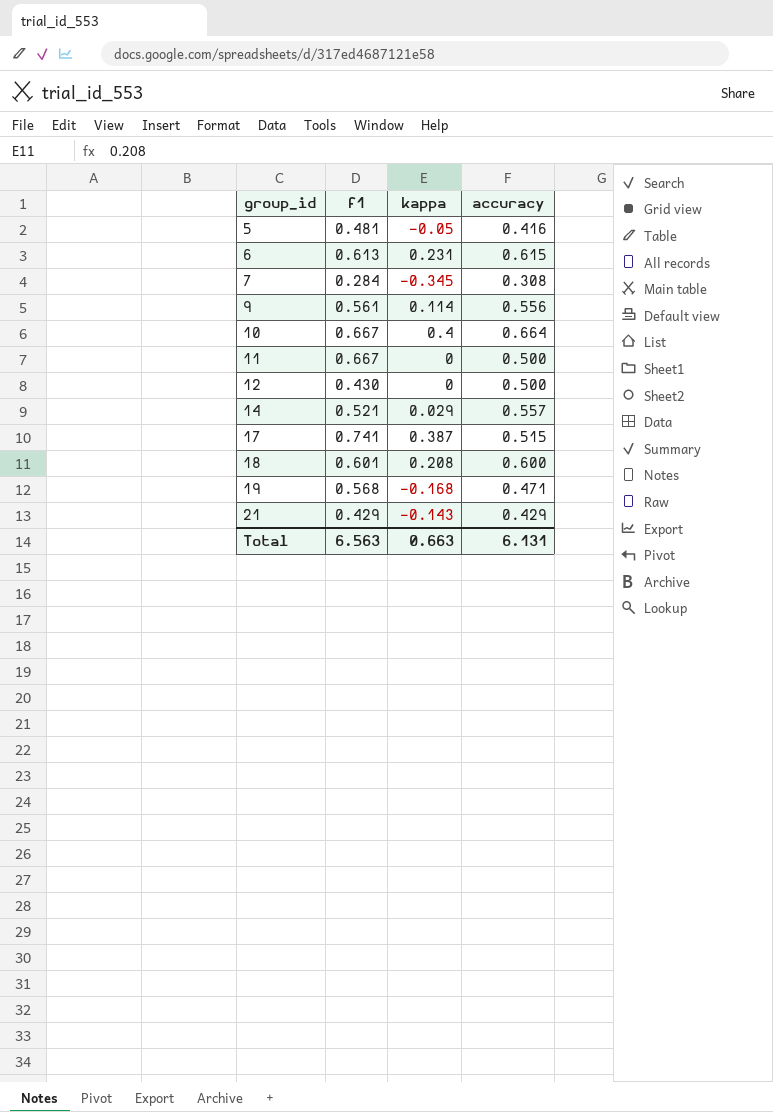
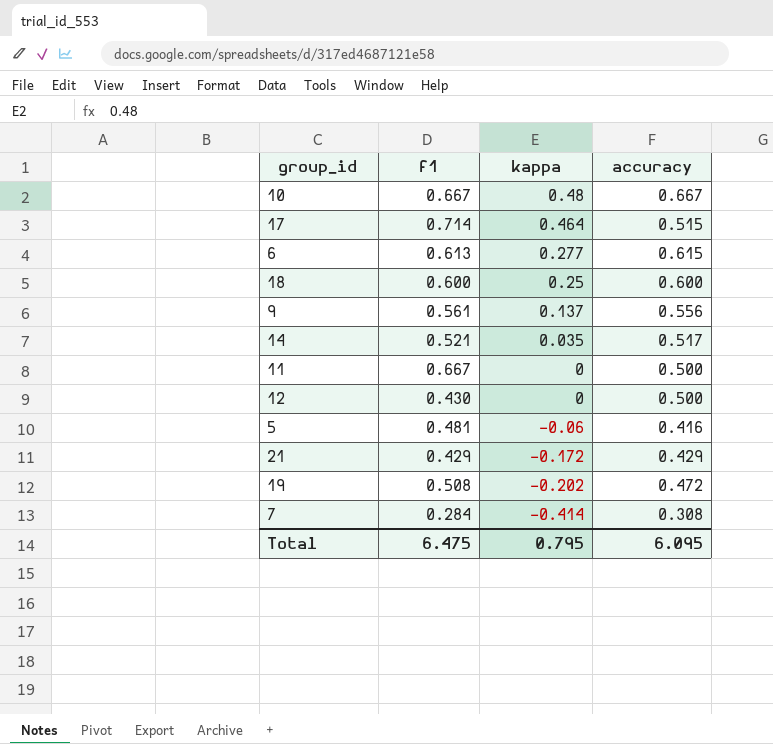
row order: group_id ascending -> kappa descending
10 | kappa: 0.4 -> 0.48
10 | accuracy: 0.664 -> 0.667
17 | f1: 0.741 -> 0.714
17 | kappa: 0.387 -> 0.464
6 | kappa: 0.231 -> 0.277
18 | f1: 0.601 -> 0.600
18 | kappa: 0.208 -> 0.25
9 | kappa: 0.114 -> 0.137
14 | kappa: 0.029 -> 0.035
14 | accuracy: 0.557 -> 0.517
5 | kappa: -0.05 -> -0.06
21 | kappa: -0.143 -> -0.172
19 | f1: 0.568 -> 0.508
19 | kappa: -0.168 -> -0.202
19 | accuracy: 0.471 -> 0.472
7 | kappa: -0.345 -> -0.414
Total | f1: 6.563 -> 6.475
Total | kappa: 0.663 -> 0.795
Total | accuracy: 6.131 -> 6.095

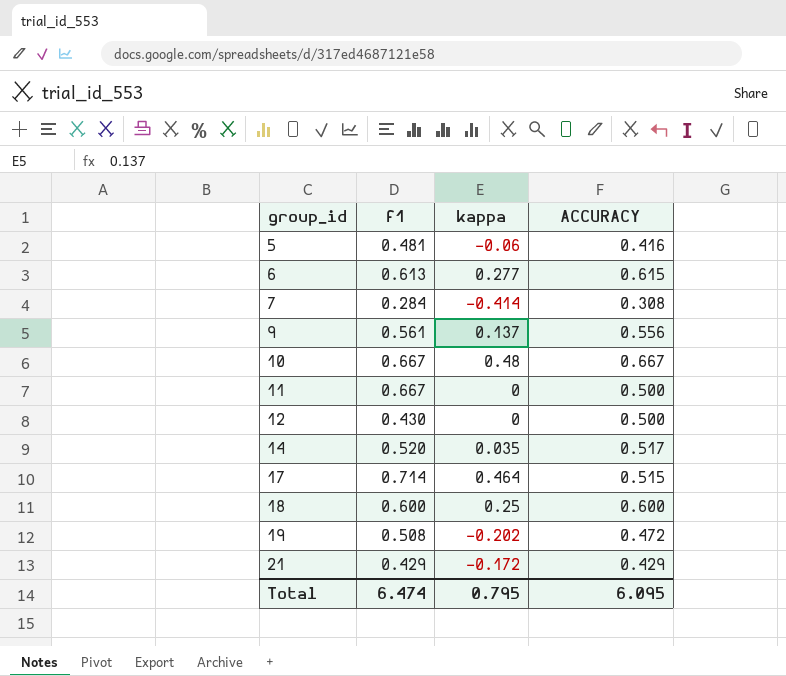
row order: kappa descending -> group_id ascending
column name: accuracy -> ACCURACY
14 | f1: 0.521 -> 0.520
Total | f1: 6.475 -> 6.474

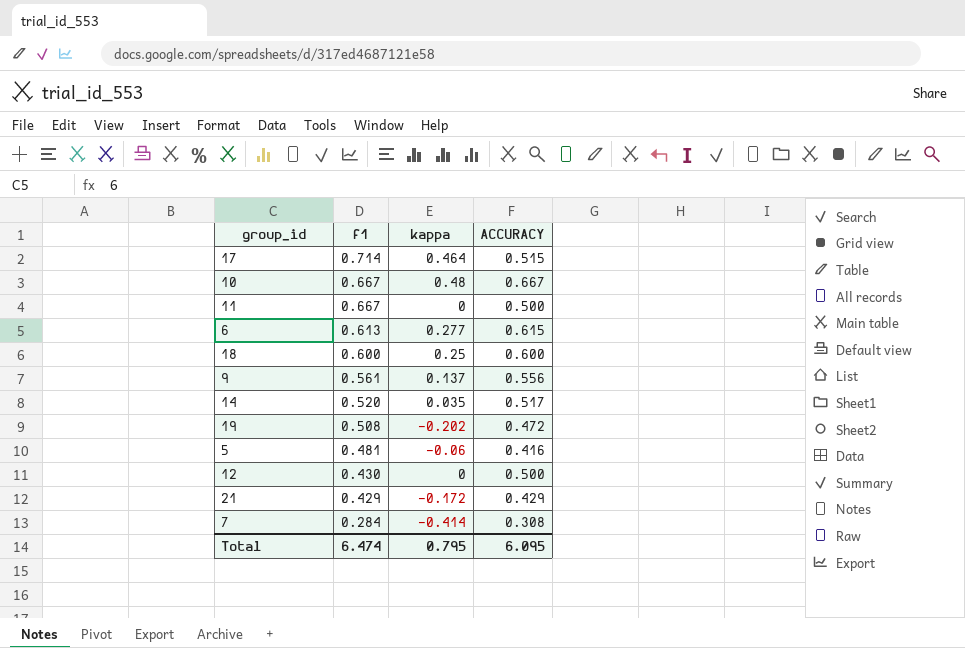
row order: group_id ascending -> f1 descending

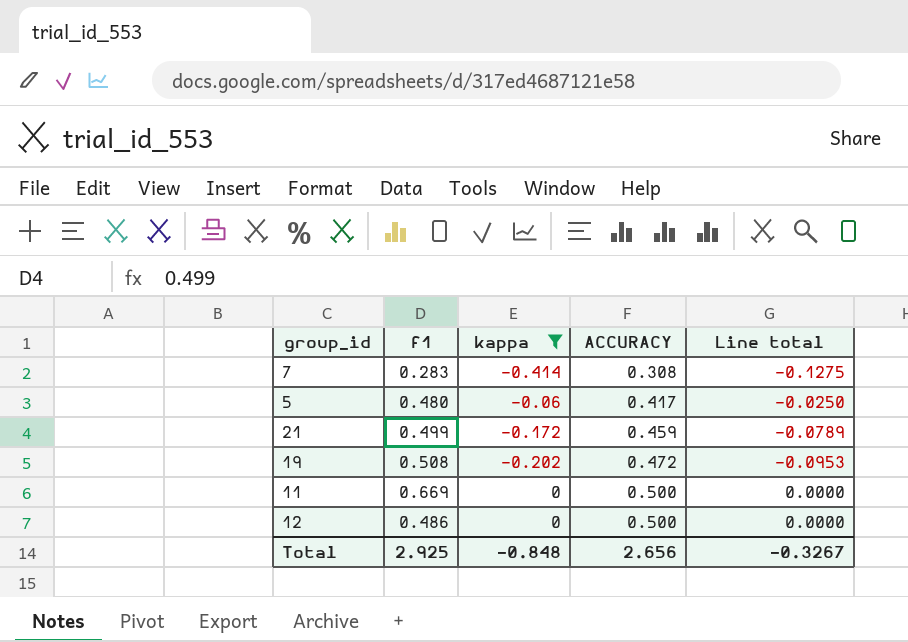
filter: none -> kappa <= 0
row order: f1 descending -> ACCURACY ascending
column Line total | formula: none -> [kappa] * [ACCURACY]
7 | f1: 0.284 -> 0.283
5 | f1: 0.481 -> 0.480
5 | ACCURACY: 0.416 -> 0.417
21 | f1: 0.429 -> 0.499
21 | ACCURACY: 0.429 -> 0.459
11 | f1: 0.667 -> 0.669
12 | f1: 0.430 -> 0.486
Total | f1: 6.474 -> 2.925
Total | kappa: 0.795 -> -0.848
Total | ACCURACY: 6.095 -> 2.656

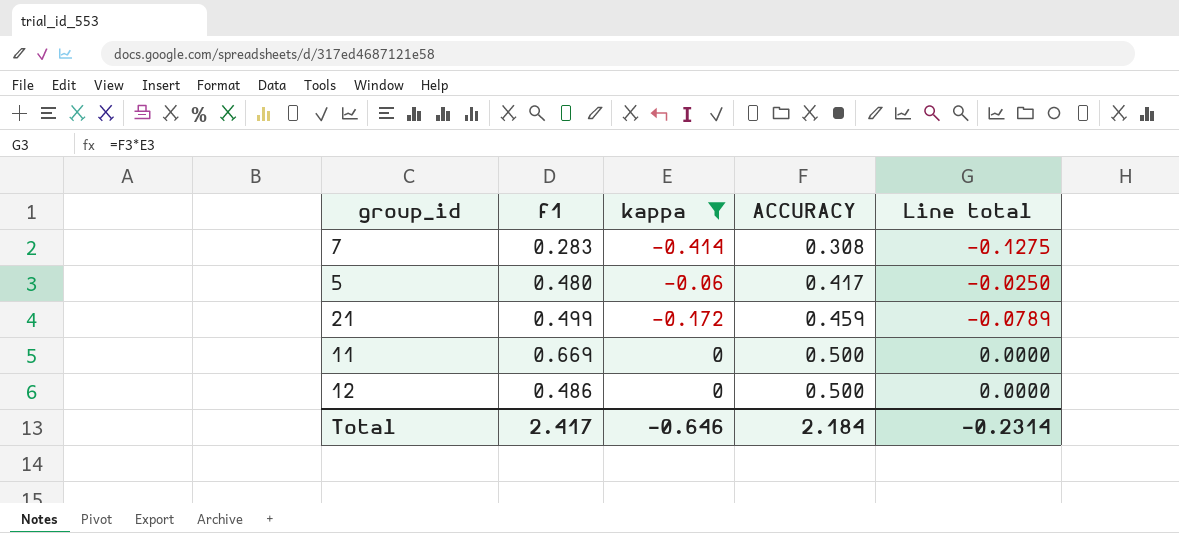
row 19: 0.508 | -0.202 | 0.472 | -0.0953 -> none
Total | f1: 2.925 -> 2.417
Total | kappa: -0.848 -> -0.646
Total | ACCURACY: 2.656 -> 2.184
Total | Line total: -0.3267 -> -0.2314

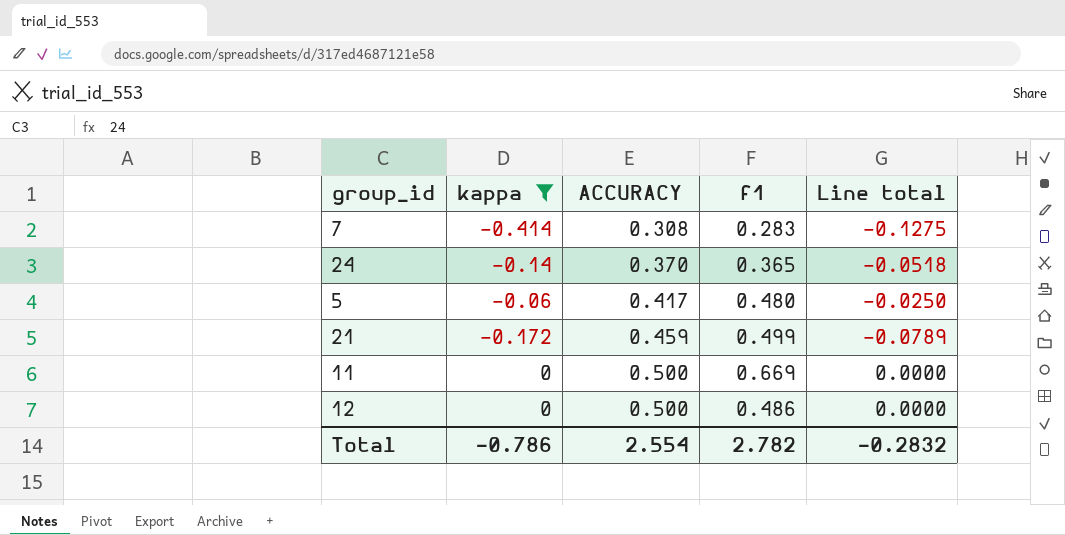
column f1 | position: 2 -> 4
row 24: none -> -0.14 | 0.370 | 0.365 | -0.0518
Total | kappa: -0.646 -> -0.786
Total | ACCURACY: 2.184 -> 2.554
Total | f1: 2.417 -> 2.782
Total | Line total: -0.2314 -> -0.2832

